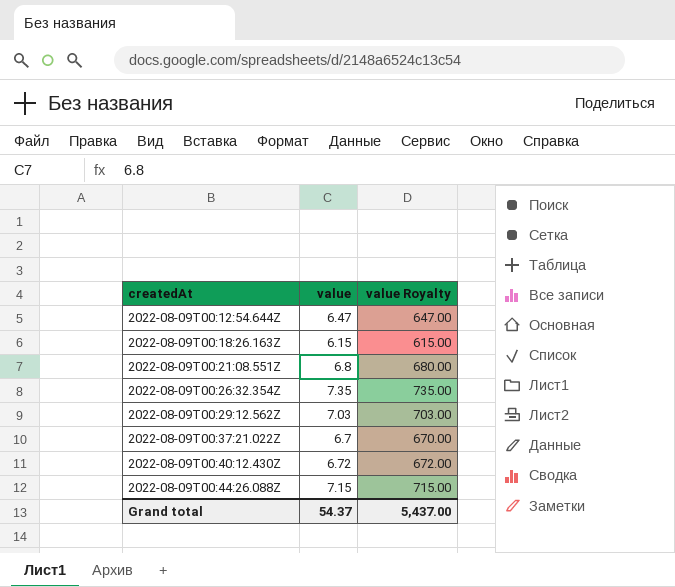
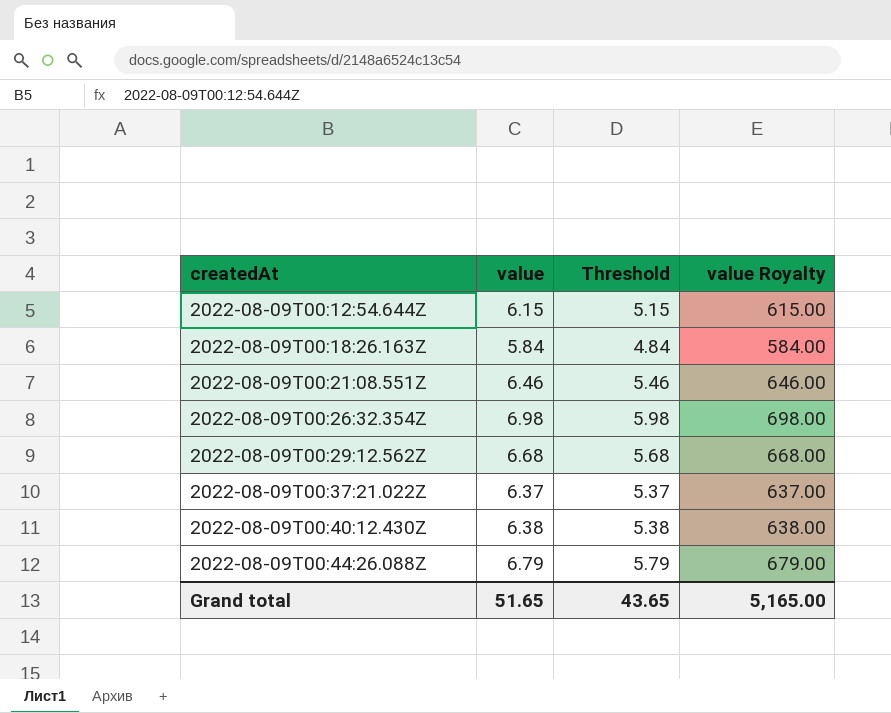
column Threshold | formula: none -> [value] - 1
2022-08-09T00:12:54.644Z | value: 6.47 -> 6.15
2022-08-09T00:12:54.644Z | value Royalty: 647.00 -> 615.00
2022-08-09T00:18:26.163Z | value: 6.15 -> 5.84
2022-08-09T00:18:26.163Z | value Royalty: 615.00 -> 584.00
2022-08-09T00:21:08.551Z | value: 6.8 -> 6.46
2022-08-09T00:21:08.551Z | value Royalty: 680.00 -> 646.00
2022-08-09T00:26:32.354Z | value: 7.35 -> 6.98
2022-08-09T00:26:32.354Z | value Royalty: 735.00 -> 698.00
2022-08-09T00:29:12.562Z | value: 7.03 -> 6.68
2022-08-09T00:29:12.562Z | value Royalty: 703.00 -> 668.00
2022-08-09T00:37:21.022Z | value: 6.7 -> 6.37
2022-08-09T00:37:21.022Z | value Royalty: 670.00 -> 637.00
2022-08-09T00:40:12.430Z | value: 6.72 -> 6.38
2022-08-09T00:40:12.430Z | value Royalty: 672.00 -> 638.00
2022-08-09T00:44:26.088Z | value: 7.15 -> 6.79
2022-08-09T00:44:26.088Z | value Royalty: 715.00 -> 679.00
Grand total | value: 54.37 -> 51.65
Grand total | value Royalty: 5,437.00 -> 5,165.00

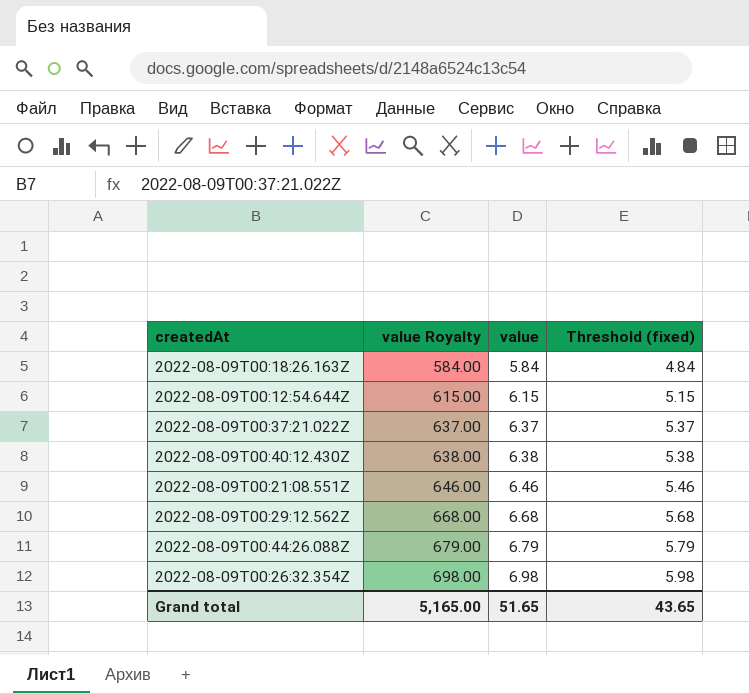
row order: createdAt ascending -> value Royalty ascending
column value Royalty | position: 4 -> 2
column name: Threshold -> Threshold (fixed)

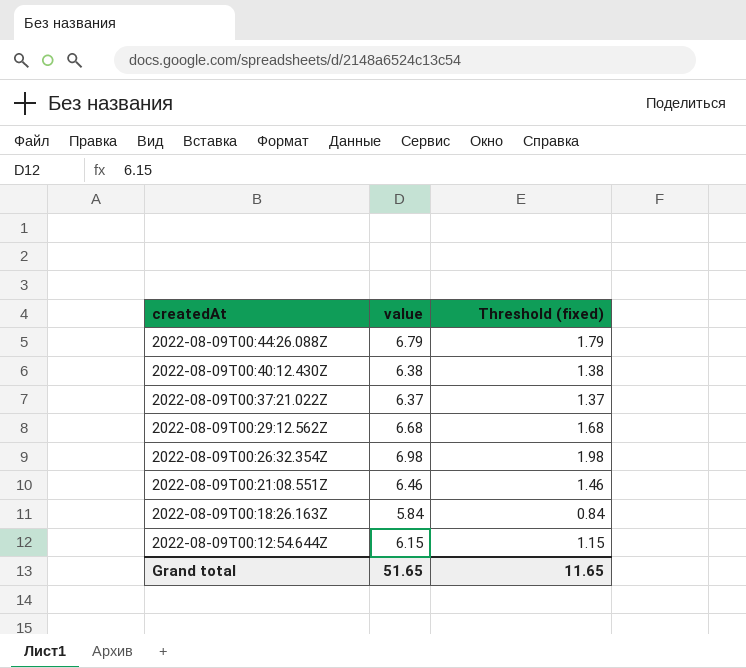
row order: value Royalty ascending -> createdAt descending
column value Royalty | formula: [value] * 100 -> none
column Threshold (fixed) | formula: [value] - 1 -> [value] - 5
Grand total | Threshold (fixed): 43.65 -> 11.65

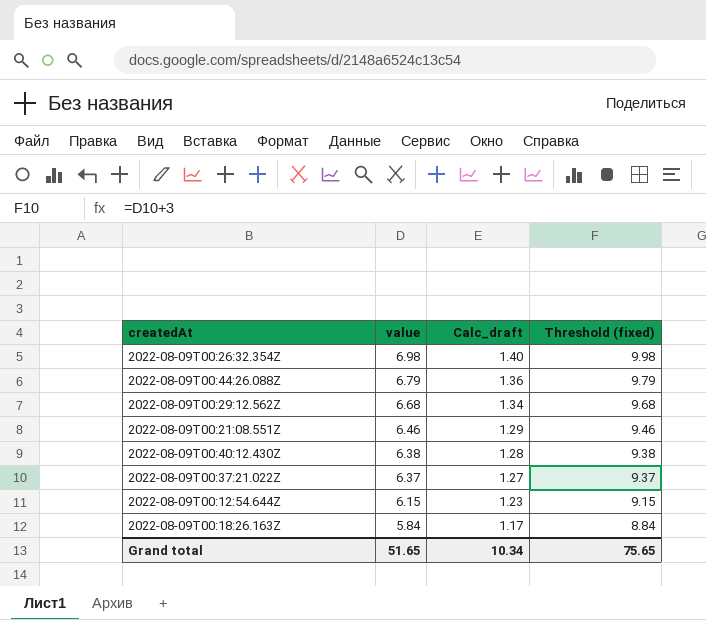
row order: createdAt descending -> value descending
column Calc_draft | formula: none -> [value] * 0.2
column Threshold (fixed) | formula: [value] - 5 -> [value] + 3
Grand total | Threshold (fixed): 11.65 -> 75.65

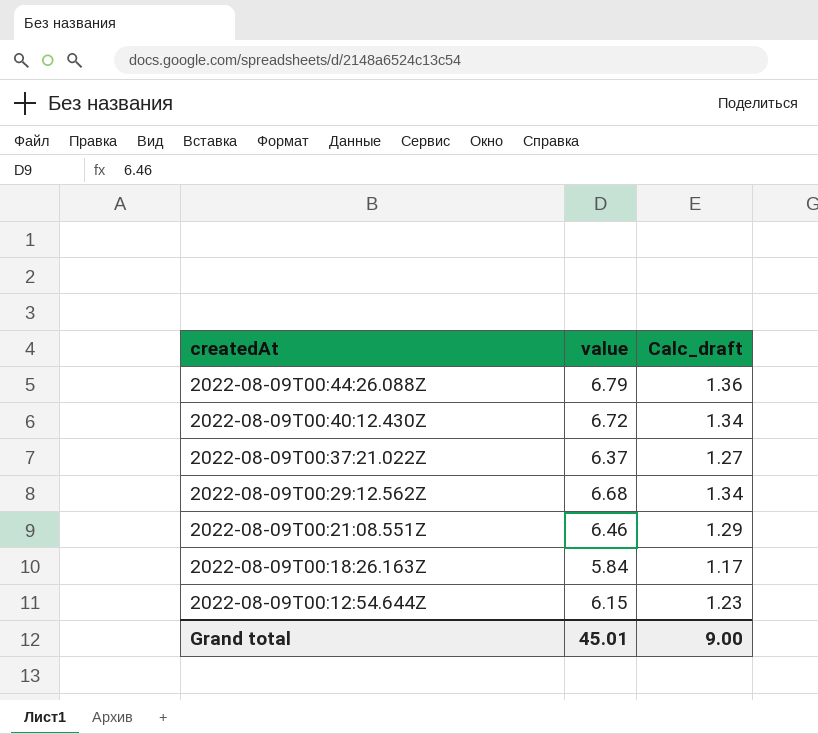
row order: value descending -> createdAt descending
column Threshold (fixed) | formula: [value] + 3 -> none
row 2022-08-09T00:26:32.354Z: 6.98 | 1.40 | 9.98 -> none
2022-08-09T00:40:12.430Z | value: 6.38 -> 6.72
2022-08-09T00:40:12.430Z | Calc_draft: 1.28 -> 1.34
Grand total | value: 51.65 -> 45.01
Grand total | Calc_draft: 10.34 -> 9.00

